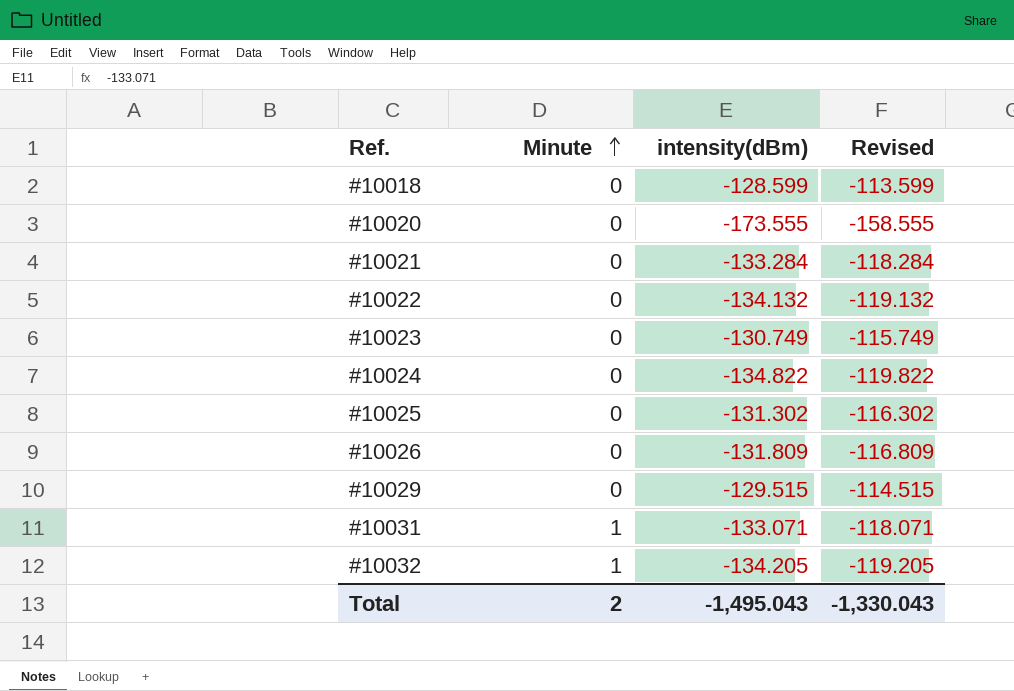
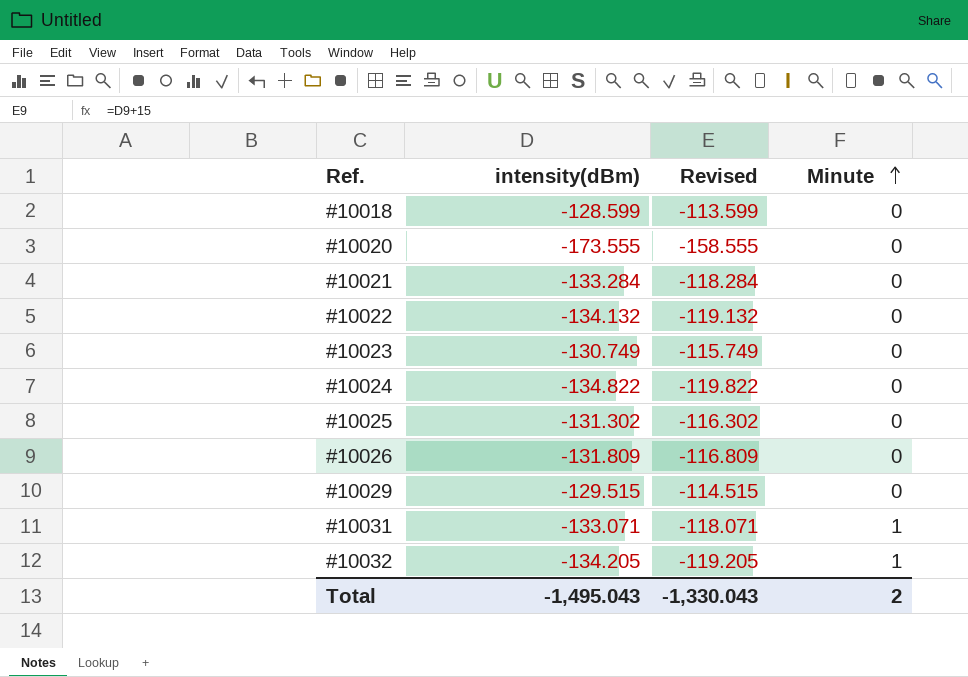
column Minute | position: 2 -> 4

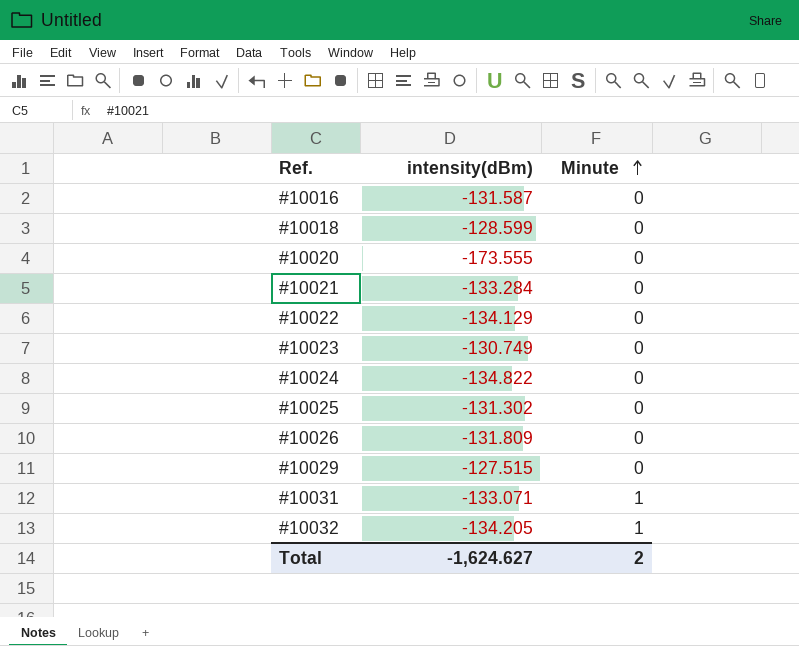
column Revised | formula: [intensity(dBm)] + 15 -> none
row #10016: none -> -131.587 | 0
#10022 | intensity(dBm): -134.132 -> -134.129
#10029 | intensity(dBm): -129.515 -> -127.515
Total | intensity(dBm): -1,495.043 -> -1,624.627

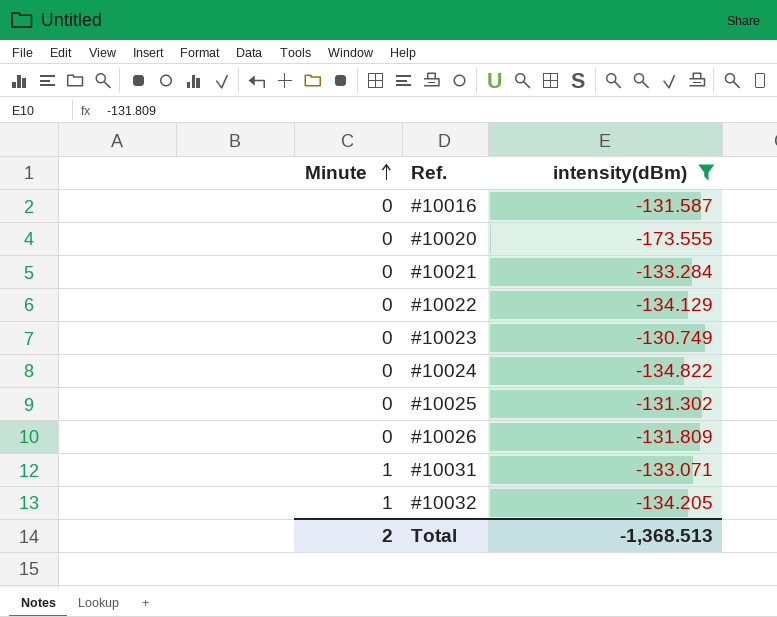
filter: none -> intensity(dBm) <= -130.749
column Minute | position: 3 -> 1
Total | intensity(dBm): -1,624.627 -> -1,368.513

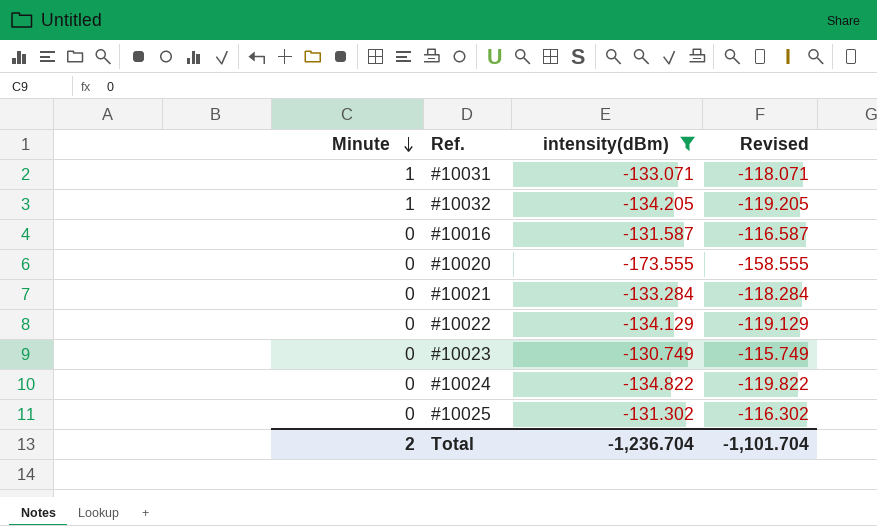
row order: Minute ascending -> Minute descending
column Revised | formula: none -> [intensity(dBm)] + 15
row #10026: 0 | -131.809 -> none
Total | intensity(dBm): -1,368.513 -> -1,236.704

